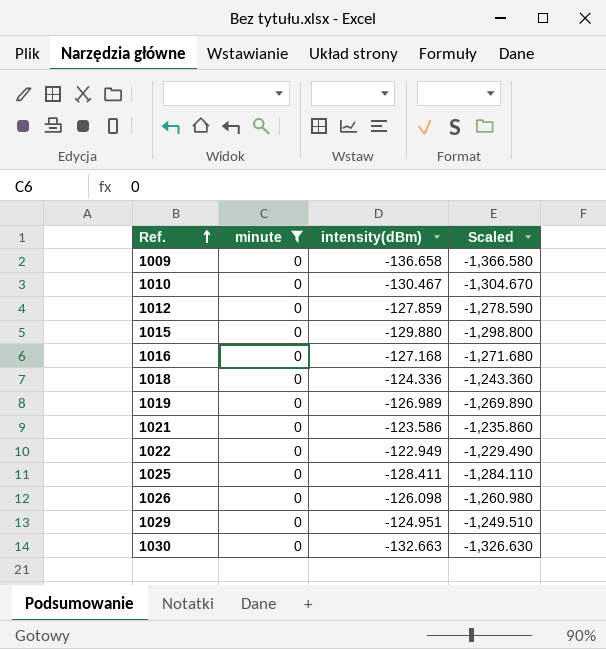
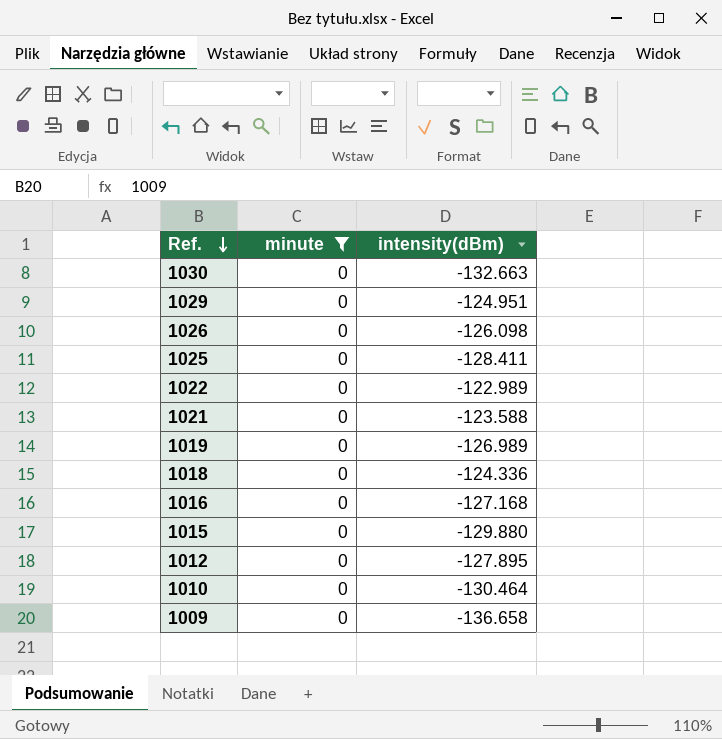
row order: Ref. ascending -> Ref. descending
column Scaled | formula: [intensity(dBm)] * 10 -> none
1022 | intensity(dBm): -122.949 -> -122.989
1021 | intensity(dBm): -123.586 -> -123.588
1012 | intensity(dBm): -127.859 -> -127.895
1010 | intensity(dBm): -130.467 -> -130.464

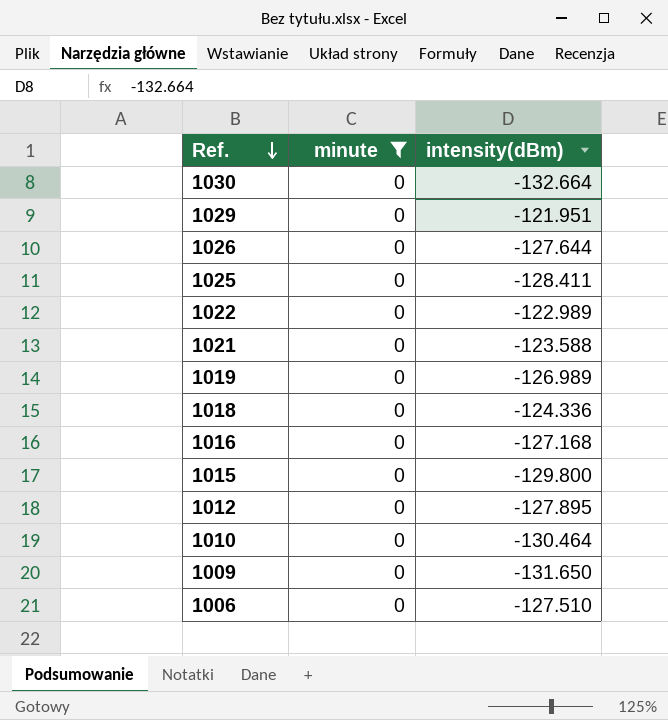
1030 | intensity(dBm): -132.663 -> -132.664
1029 | intensity(dBm): -124.951 -> -121.951
1026 | intensity(dBm): -126.098 -> -127.644
1015 | intensity(dBm): -129.880 -> -129.800
1009 | intensity(dBm): -136.658 -> -131.650
row 1006: none -> 0 | -127.510

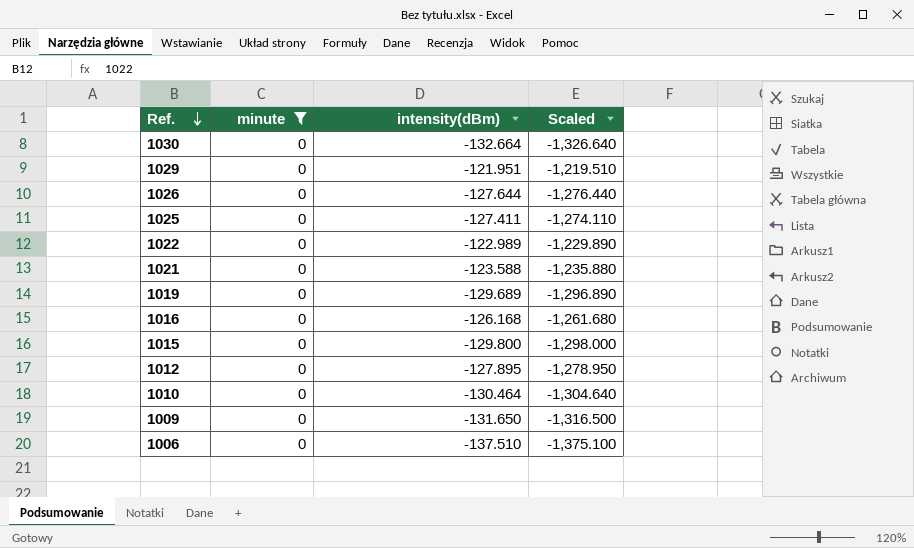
column Scaled | formula: none -> [intensity(dBm)] * 10
row 1018: 0 | -124.336 -> none
1025 | intensity(dBm): -128.411 -> -127.411
1019 | intensity(dBm): -126.989 -> -129.689
1016 | intensity(dBm): -127.168 -> -126.168
1006 | intensity(dBm): -127.510 -> -137.510

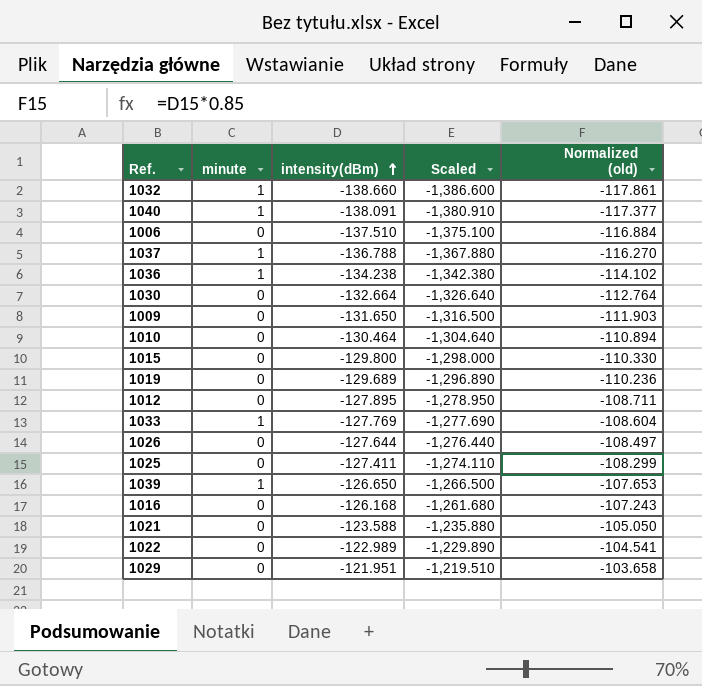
filter: minute = 0 -> none
row order: Ref. descending -> intensity(dBm) ascending
column Normalized (old) | formula: none -> [intensity(dBm)] * 0.85

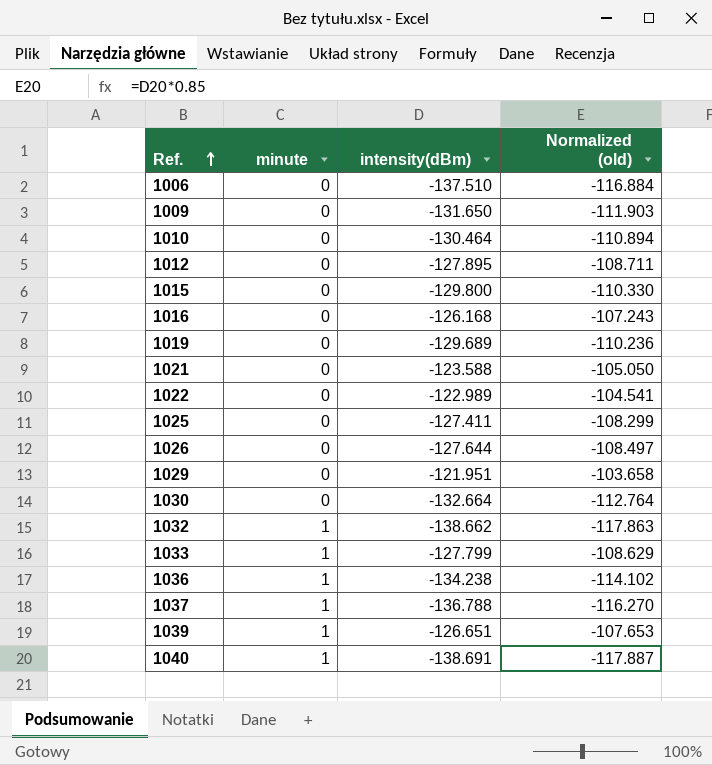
row order: intensity(dBm) ascending -> Ref. ascending
column Scaled | formula: [intensity(dBm)] * 10 -> none
1032 | intensity(dBm): -138.660 -> -138.662
1032 | Normalized (old): -117.861 -> -117.863
1033 | intensity(dBm): -127.769 -> -127.799
1033 | Normalized (old): -108.604 -> -108.629
1039 | intensity(dBm): -126.650 -> -126.651
1040 | intensity(dBm): -138.091 -> -138.691
1040 | Normalized (old): -117.377 -> -117.887

